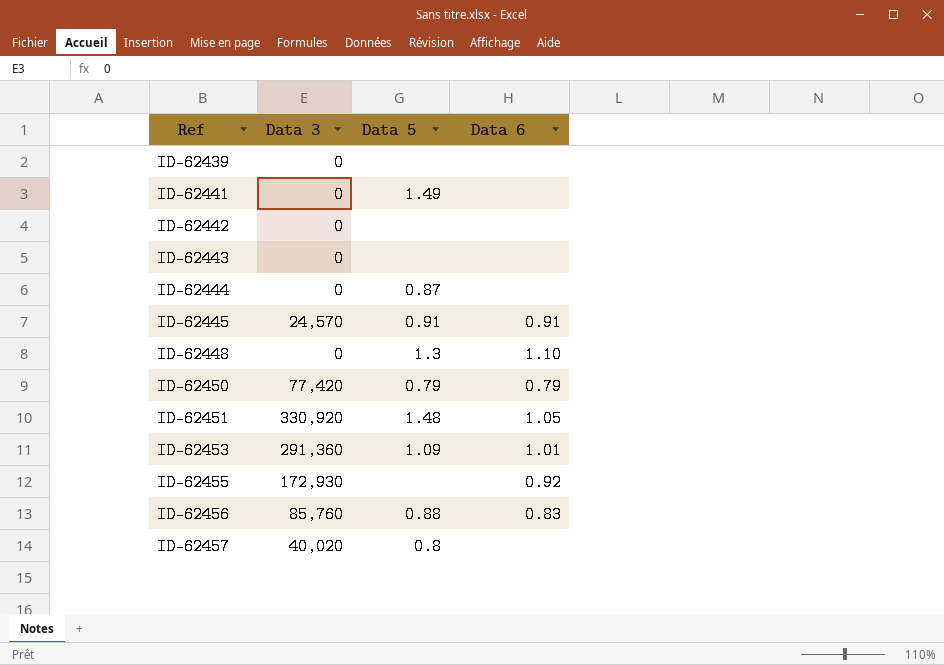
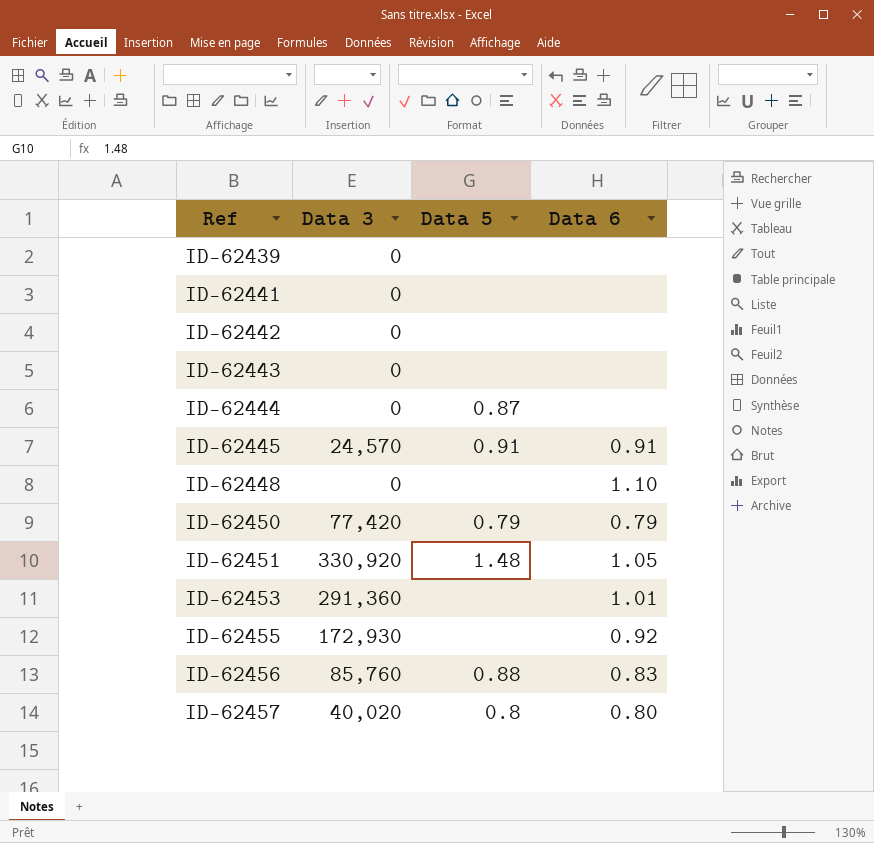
ID-62441 | Data 5: 1.49 -> none
ID-62448 | Data 5: 1.3 -> none
ID-62453 | Data 5: 1.09 -> none
ID-62457 | Data 6: none -> 0.80

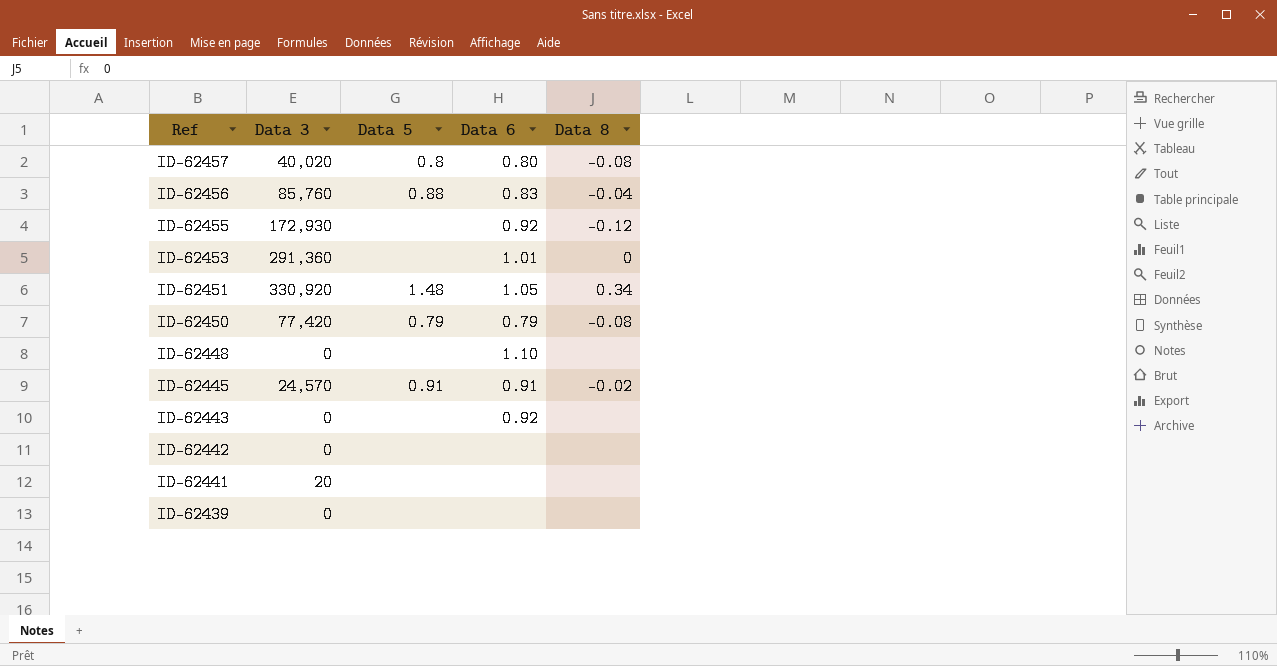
row order: Ref ascending -> Ref descending
column Data 8 | position: none -> 5
row ID-62444: 0 | 0.87 | none -> none
ID-62443 | Data 6: none -> 0.92
ID-62441 | Data 3: 0 -> 20

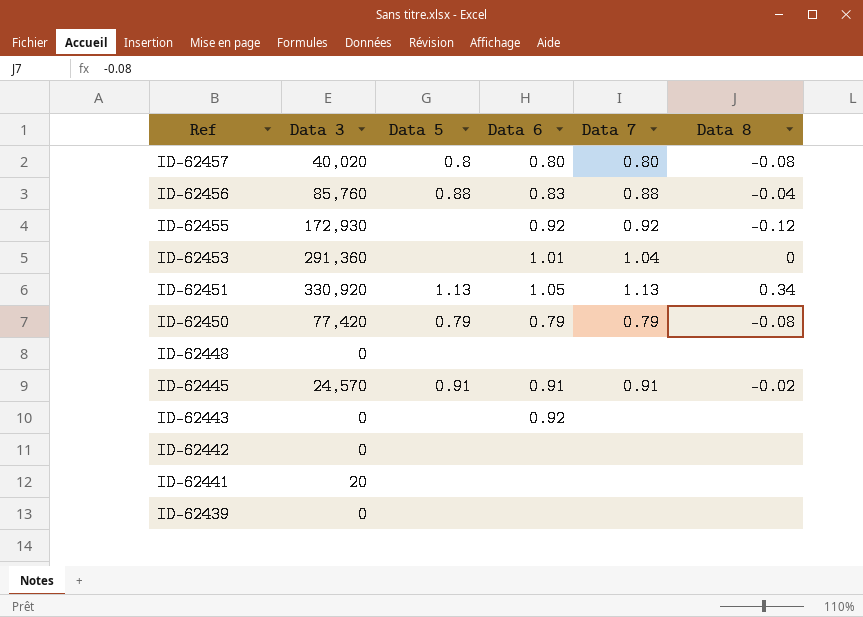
column Data 7 | position: none -> 5
ID-62451 | Data 5: 1.48 -> 1.13
ID-62448 | Data 6: 1.10 -> none

